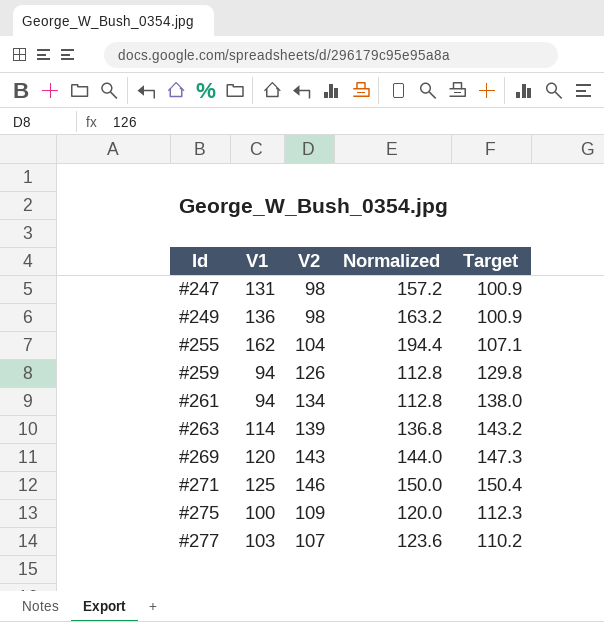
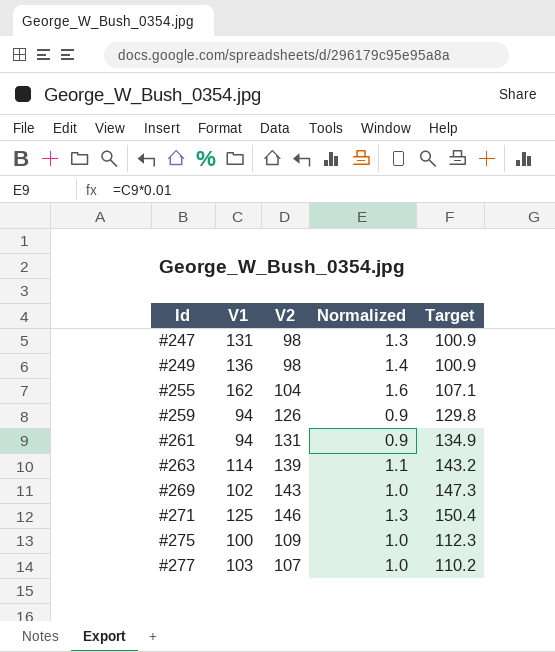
column Normalized | formula: [V1] * 1.2 -> [V1] * 0.01
#261 | V2: 134 -> 131
#261 | Target: 138.0 -> 134.9
#269 | V1: 120 -> 102

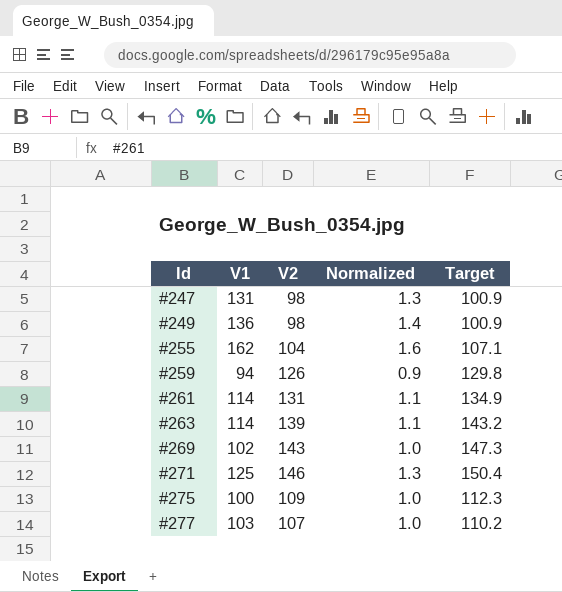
#261 | V1: 94 -> 114
#261 | Normalized: 0.9 -> 1.1

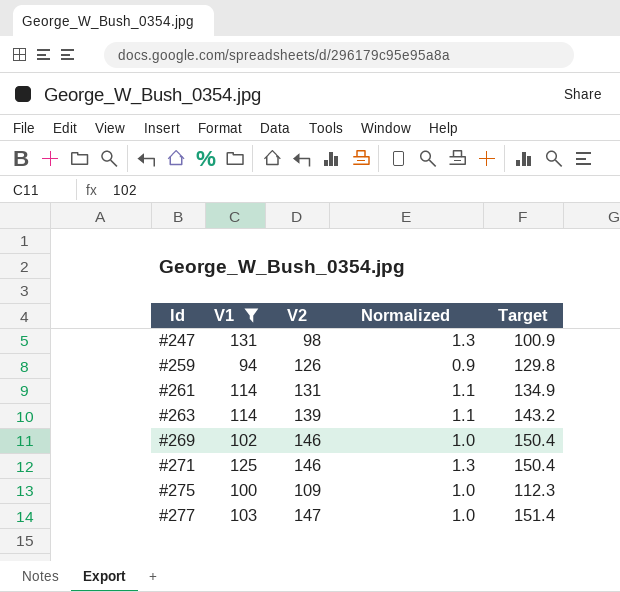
filter: none -> V1 <= 131
#269 | V2: 143 -> 146
#269 | Target: 147.3 -> 150.4
#277 | V2: 107 -> 147
#277 | Target: 110.2 -> 151.4

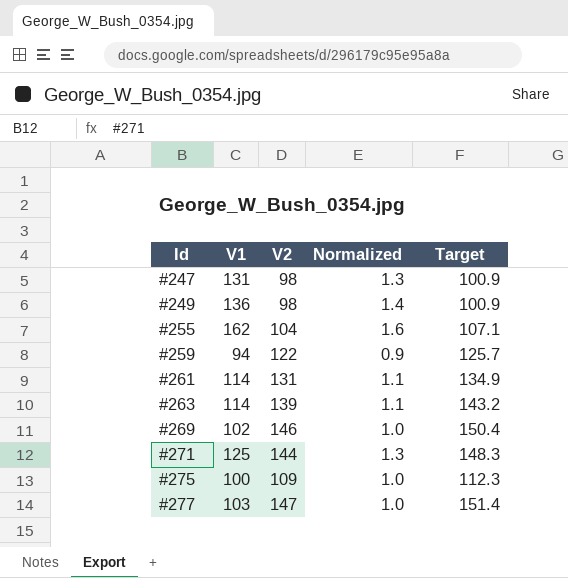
filter: V1 <= 131 -> none
#259 | V2: 126 -> 122
#259 | Target: 129.8 -> 125.7
#271 | V2: 146 -> 144
#271 | Target: 150.4 -> 148.3

